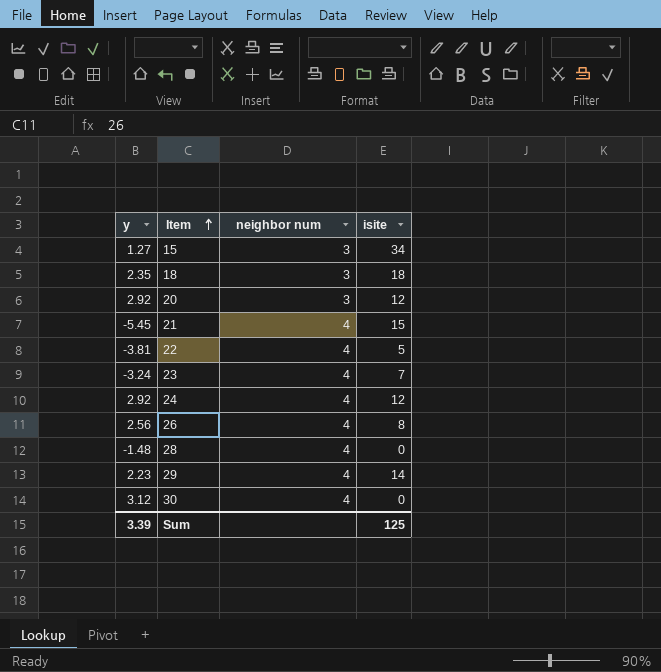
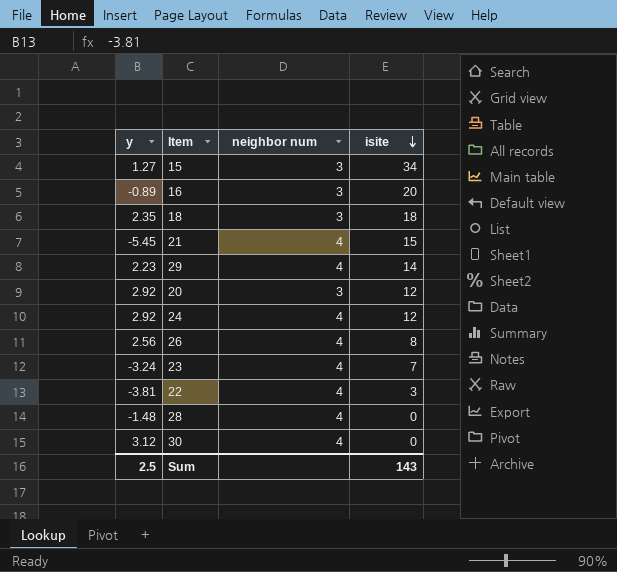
row order: Item ascending -> isite descending
row 16: none -> -0.89 | 3 | 20
22 | isite: 5 -> 3
Sum | y: 3.39 -> 2.5
Sum | isite: 125 -> 143

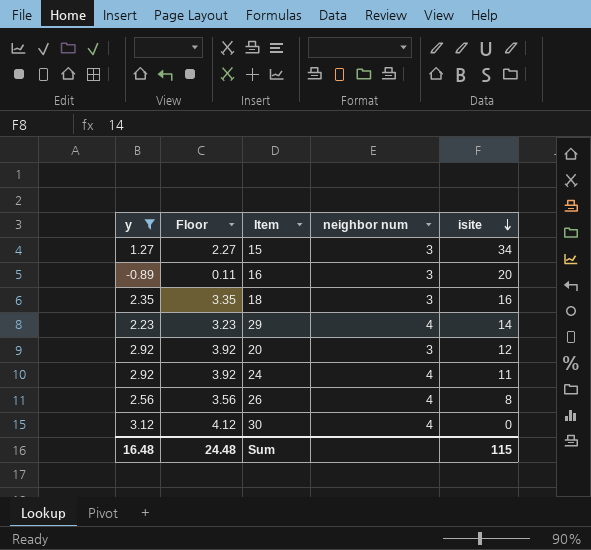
filter: none -> y >= -0.89
column Floor | formula: none -> [y] + 1
18 | isite: 18 -> 16
24 | isite: 12 -> 11
Sum | y: 2.5 -> 16.48
Sum | isite: 143 -> 115

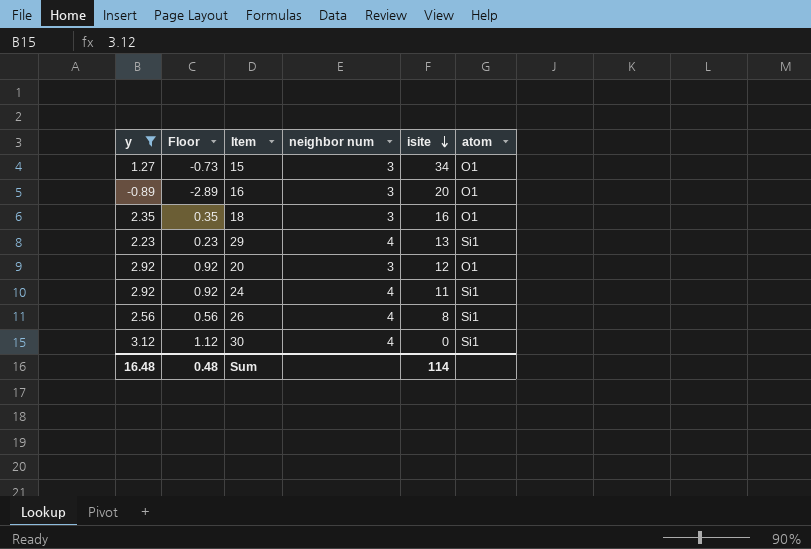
column Floor | formula: [y] + 1 -> [y] - 2
column atom | position: none -> 6
29 | isite: 14 -> 13
Sum | Floor: 24.48 -> 0.48
Sum | isite: 115 -> 114

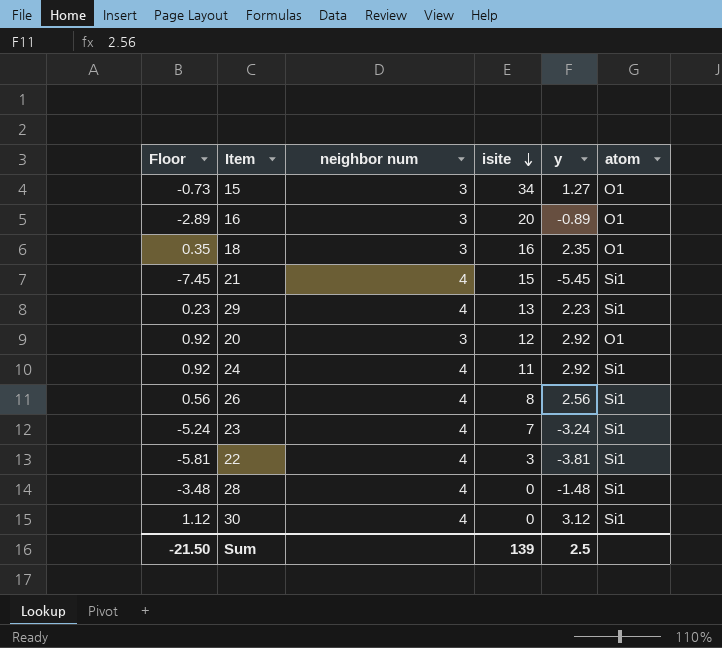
filter: y >= -0.89 -> none
column y | position: 1 -> 5
Sum | Floor: 0.48 -> -21.50
Sum | isite: 114 -> 139
Sum | y: 16.48 -> 2.5

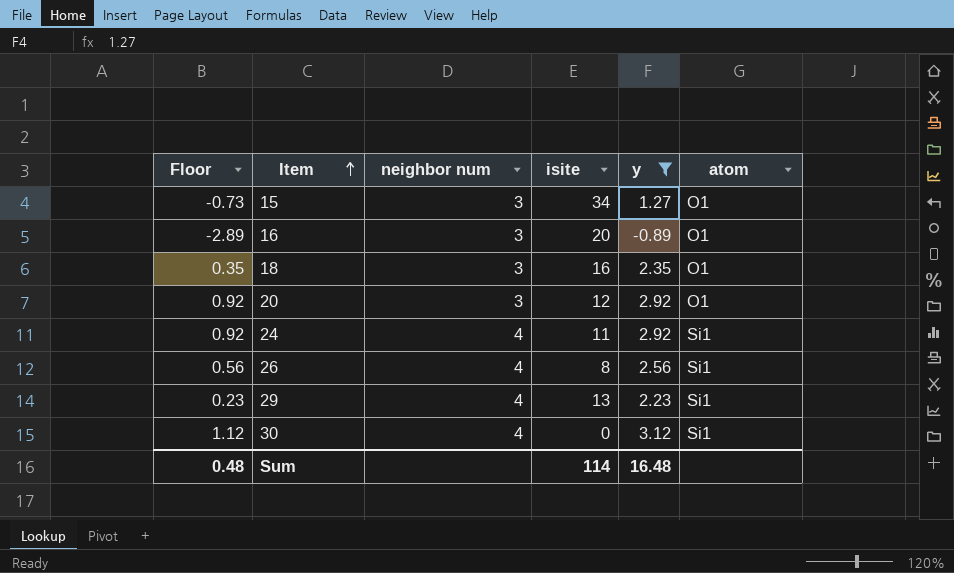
filter: none -> y >= -0.89
row order: isite descending -> Item ascending
Sum | Floor: -21.50 -> 0.48
Sum | isite: 139 -> 114
Sum | y: 2.5 -> 16.48

